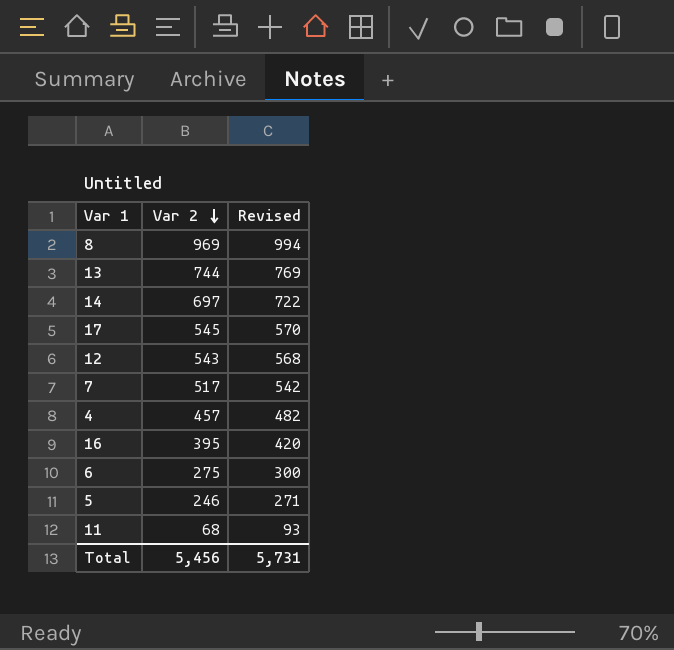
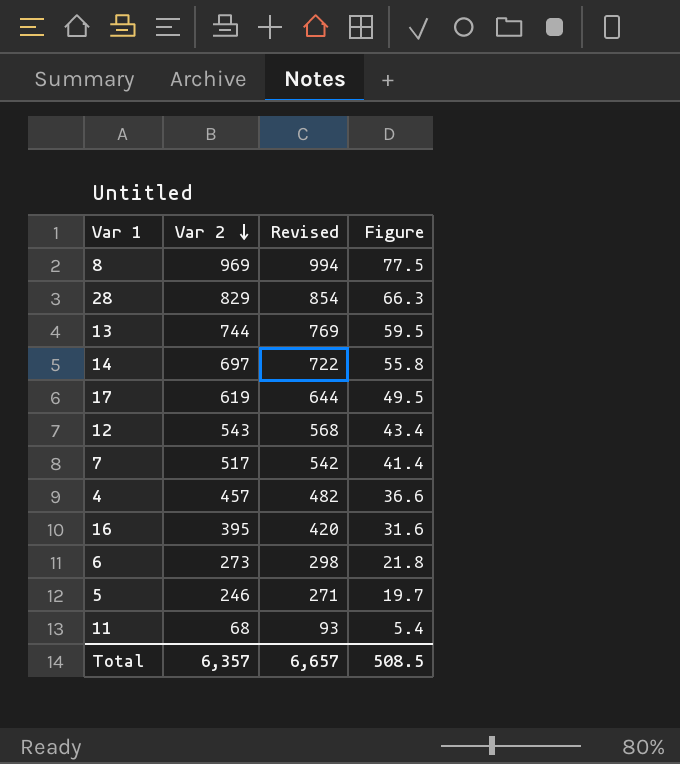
column Figure | formula: none -> [Var 2] * 0.08
row 28: none -> 829 | 854 | 66.3
17 | Var 2: 545 -> 619
17 | Revised: 570 -> 644
6 | Var 2: 275 -> 273
6 | Revised: 300 -> 298
Total | Var 2: 5,456 -> 6,357
Total | Revised: 5,731 -> 6,657

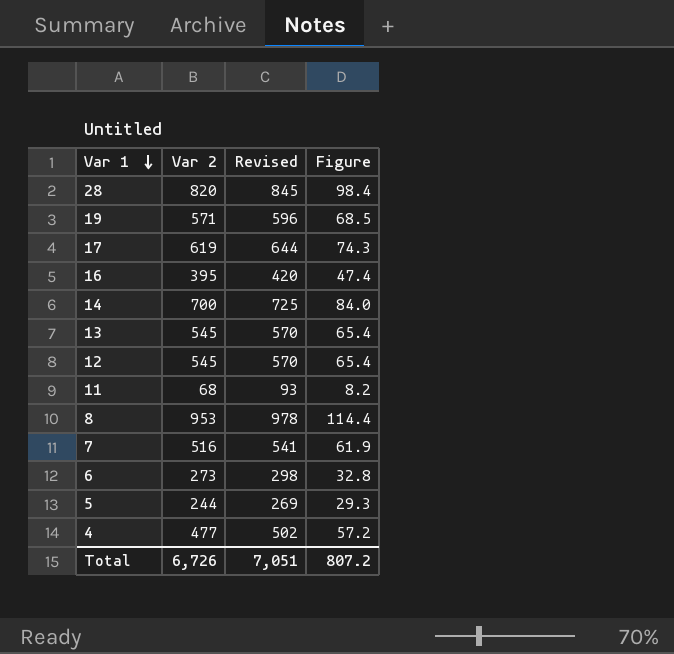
row order: Var 2 descending -> Var 1 descending
column Figure | formula: [Var 2] * 0.08 -> [Var 2] * 0.12
28 | Var 2: 829 -> 820
28 | Revised: 854 -> 845
row 19: none -> 571 | 596 | 68.5
14 | Var 2: 697 -> 700
14 | Revised: 722 -> 725
13 | Var 2: 744 -> 545
13 | Revised: 769 -> 570
12 | Var 2: 543 -> 545
12 | Revised: 568 -> 570
8 | Var 2: 969 -> 953
8 | Revised: 994 -> 978
7 | Var 2: 517 -> 516
7 | Revised: 542 -> 541
5 | Var 2: 246 -> 244
5 | Revised: 271 -> 269
4 | Var 2: 457 -> 477
4 | Revised: 482 -> 502
Total | Var 2: 6,357 -> 6,726
Total | Revised: 6,657 -> 7,051
Total | Figure: 508.5 -> 807.2

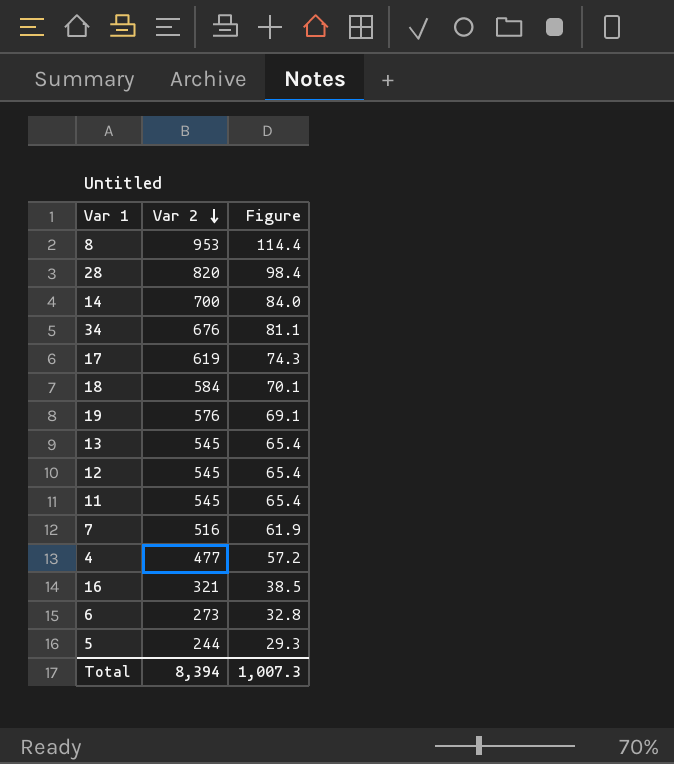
row order: Var 1 descending -> Var 2 descending
column Revised | formula: [Var 2] + 25 -> none
row 34: none -> 676 | 81.1
row 18: none -> 584 | 70.1
19 | Var 2: 571 -> 576
19 | Figure: 68.5 -> 69.1
11 | Var 2: 68 -> 545
11 | Figure: 8.2 -> 65.4
16 | Var 2: 395 -> 321
16 | Figure: 47.4 -> 38.5
Total | Var 2: 6,726 -> 8,394
Total | Figure: 807.2 -> 1,007.3

